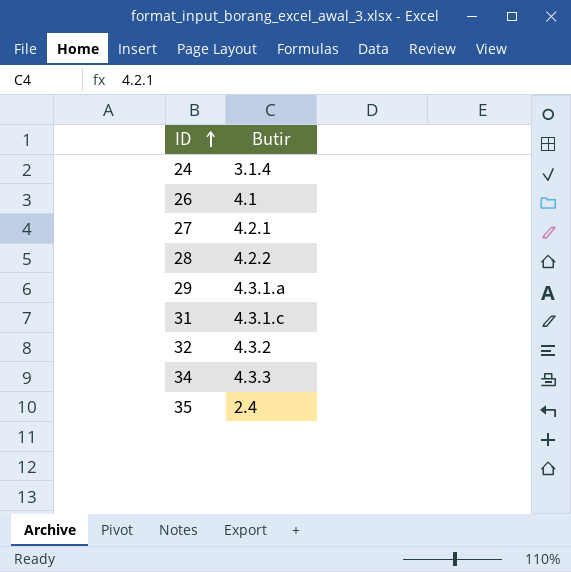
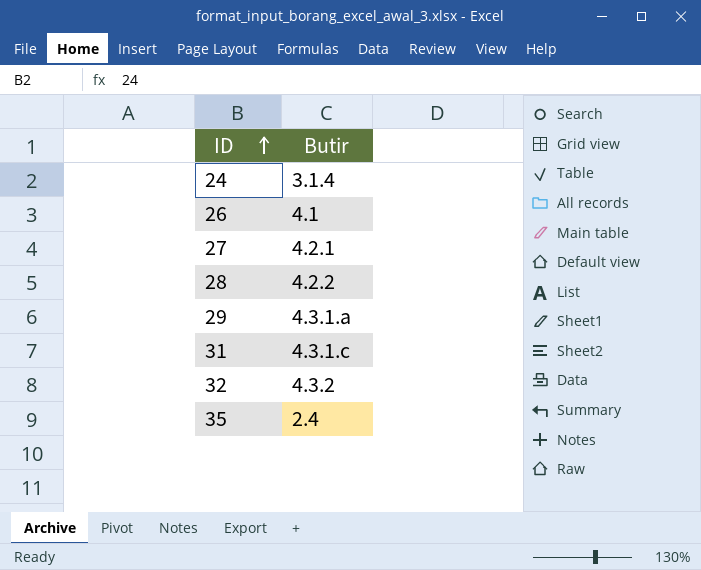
row 34: 4.3.3 -> none

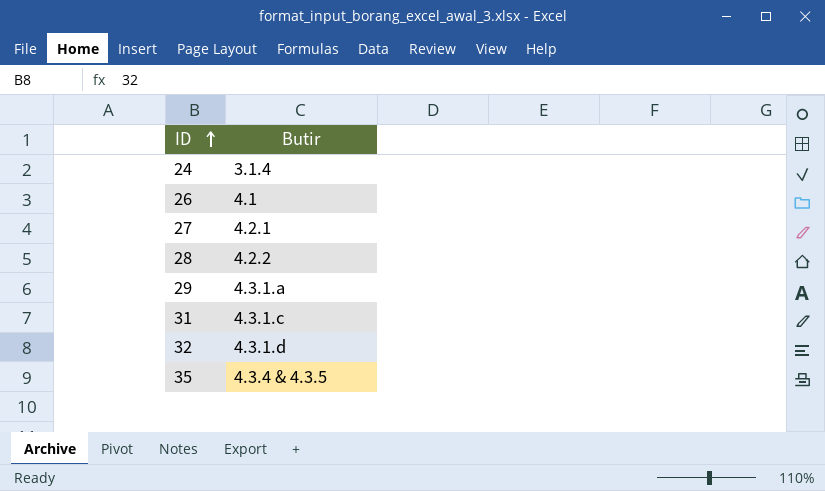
32 | Butir: 4.3.2 -> 4.3.1.d
35 | Butir: 2.4 -> 4.3.4 & 4.3.5

